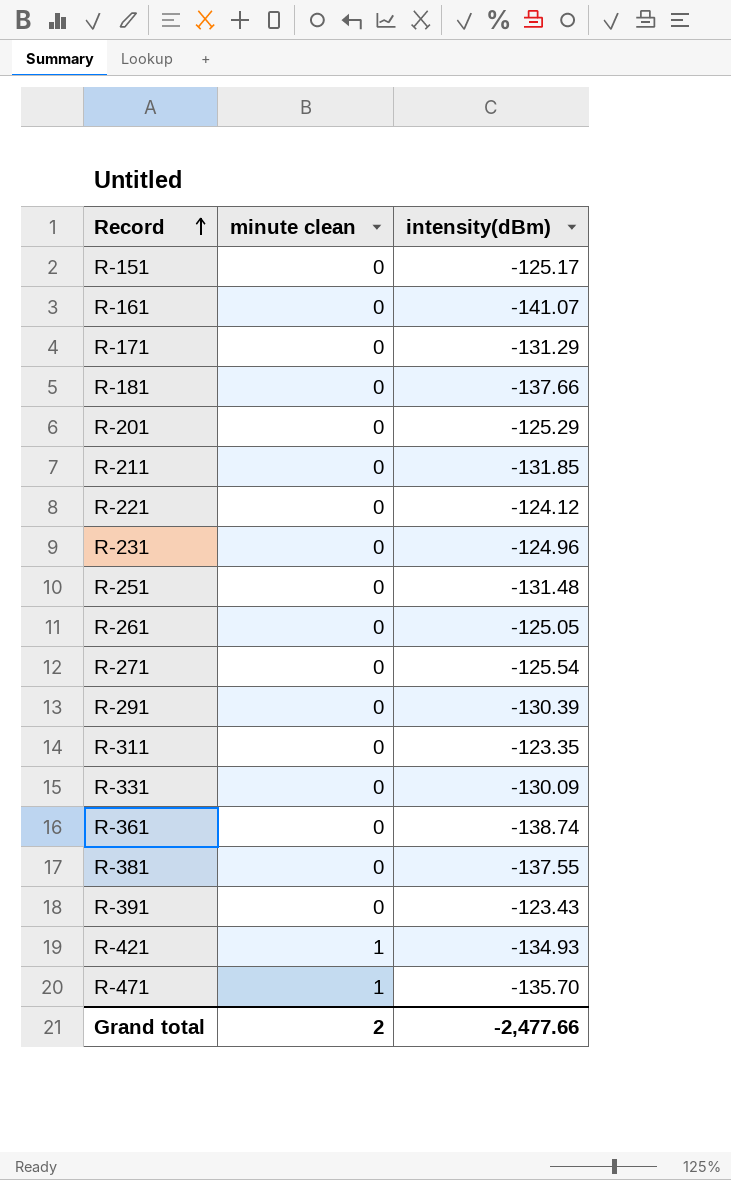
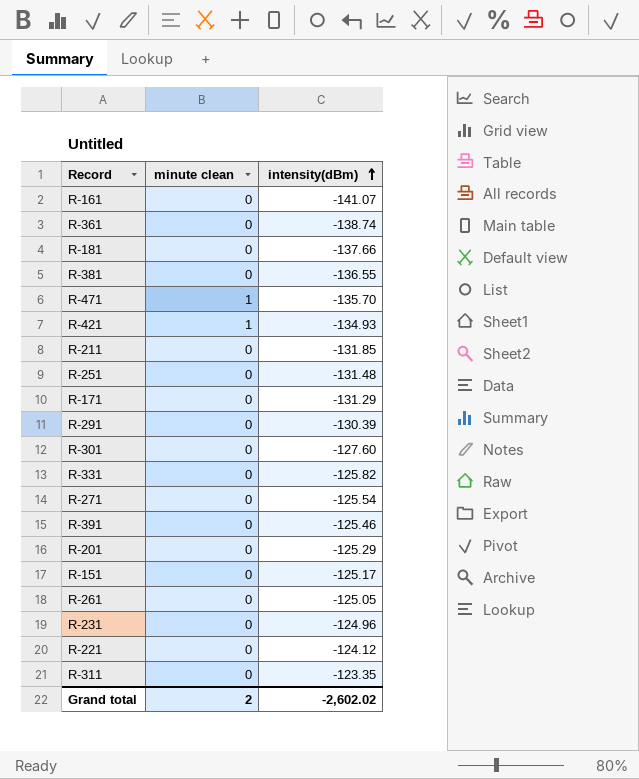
row order: Record ascending -> intensity(dBm) ascending
R-381 | intensity(dBm): -137.55 -> -136.55
row R-301: none -> 0 | -127.60
R-331 | intensity(dBm): -130.09 -> -125.82
R-391 | intensity(dBm): -123.43 -> -125.46
Grand total | intensity(dBm): -2,477.66 -> -2,602.02

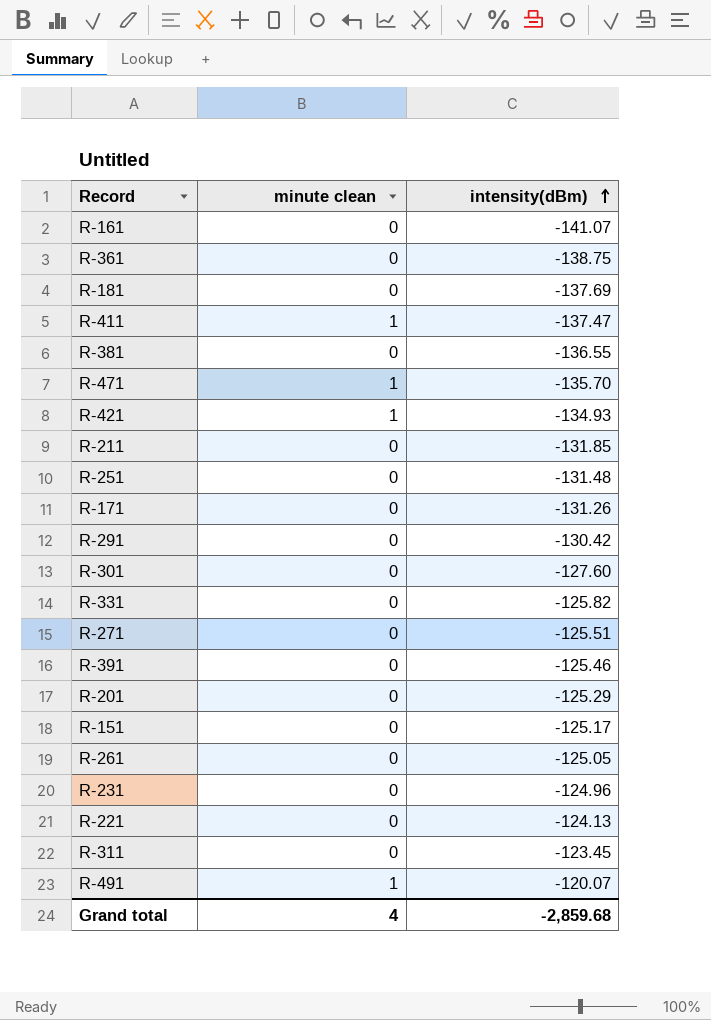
R-361 | intensity(dBm): -138.74 -> -138.75
R-181 | intensity(dBm): -137.66 -> -137.69
row R-411: none -> 1 | -137.47
R-171 | intensity(dBm): -131.29 -> -131.26
R-291 | intensity(dBm): -130.39 -> -130.42
R-271 | intensity(dBm): -125.54 -> -125.51
R-221 | intensity(dBm): -124.12 -> -124.13
R-311 | intensity(dBm): -123.35 -> -123.45
row R-491: none -> 1 | -120.07
Grand total | minute clean: 2 -> 4
Grand total | intensity(dBm): -2,602.02 -> -2,859.68

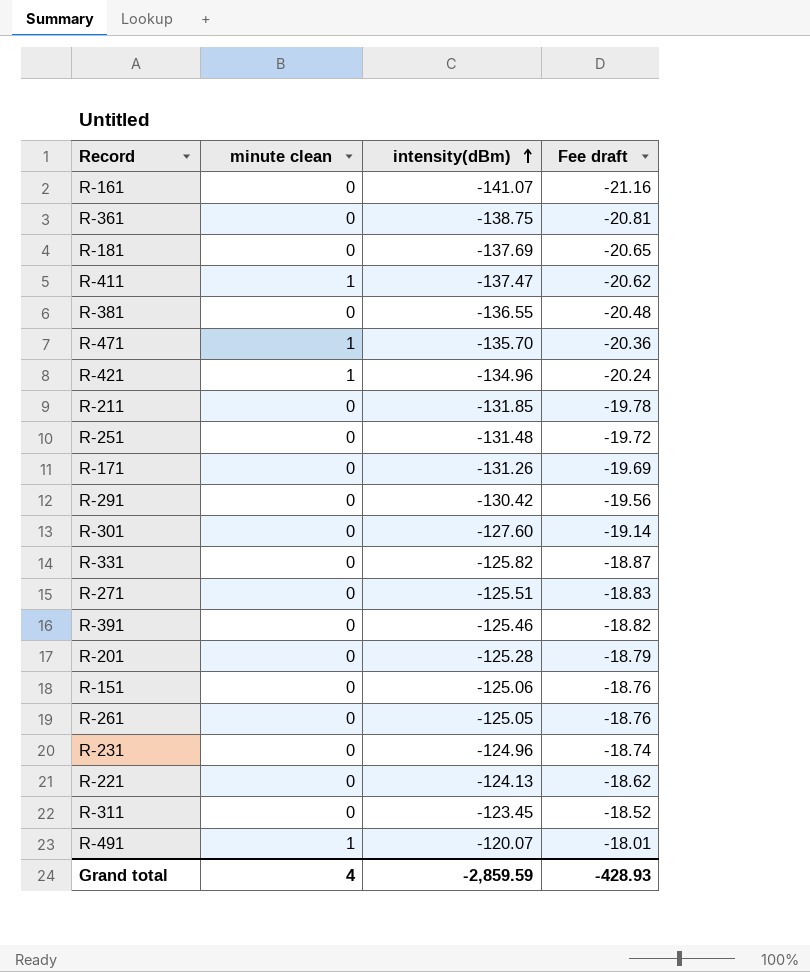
column Fee draft | formula: none -> [intensity(dBm)] * 0.15
R-421 | intensity(dBm): -134.93 -> -134.96
R-201 | intensity(dBm): -125.29 -> -125.28
R-151 | intensity(dBm): -125.17 -> -125.06
Grand total | intensity(dBm): -2,859.68 -> -2,859.59

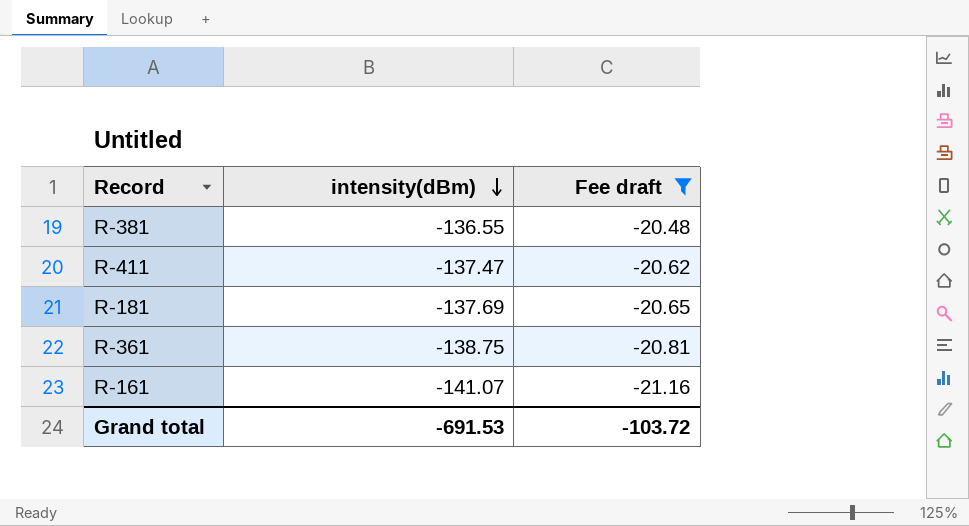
filter: none -> Fee draft <= -20.48
row order: intensity(dBm) ascending -> intensity(dBm) descending
column minute clean | position: 2 -> none
Grand total | intensity(dBm): -2,859.59 -> -691.53
Grand total | Fee draft: -428.93 -> -103.72

